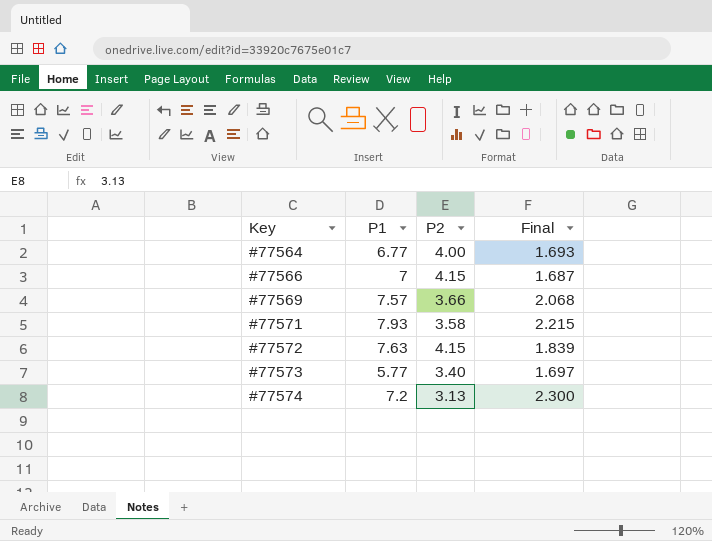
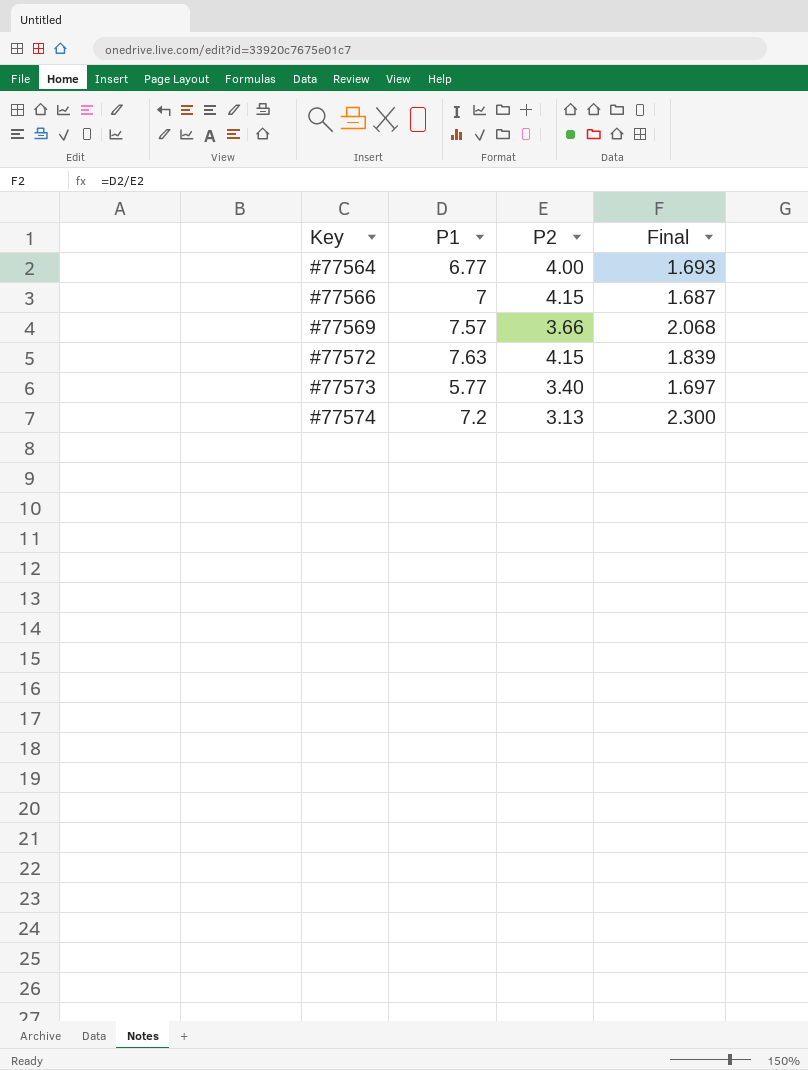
row #77571: 7.93 | 3.58 | 2.215 -> none

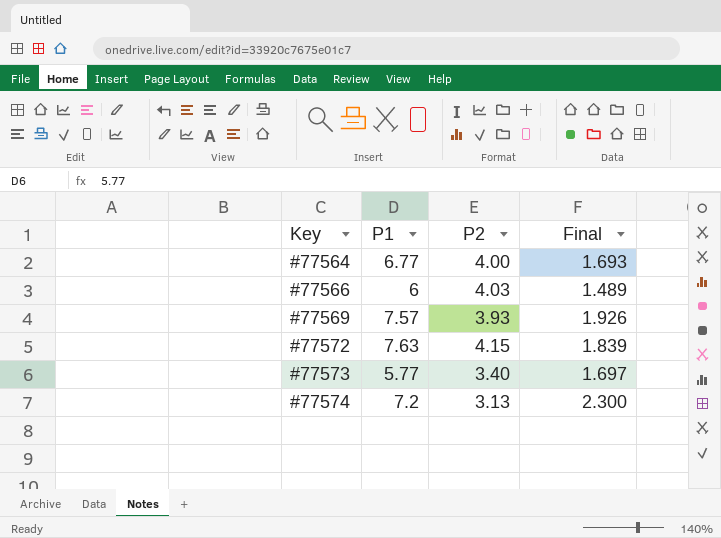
#77566 | P1: 7 -> 6
#77566 | P2: 4.15 -> 4.03
#77566 | Final: 1.687 -> 1.489
#77569 | P2: 3.66 -> 3.93
#77569 | Final: 2.068 -> 1.926

